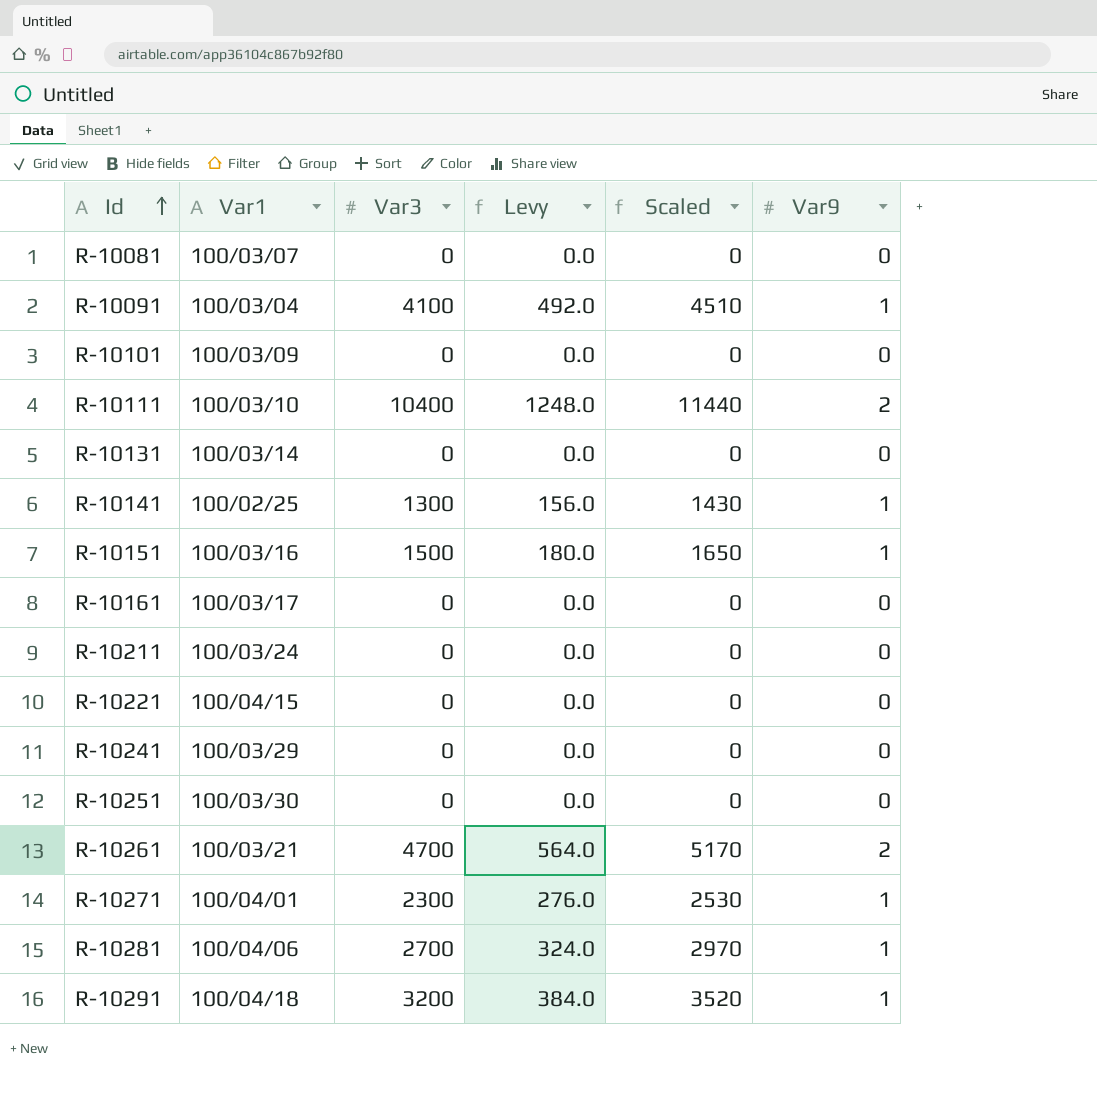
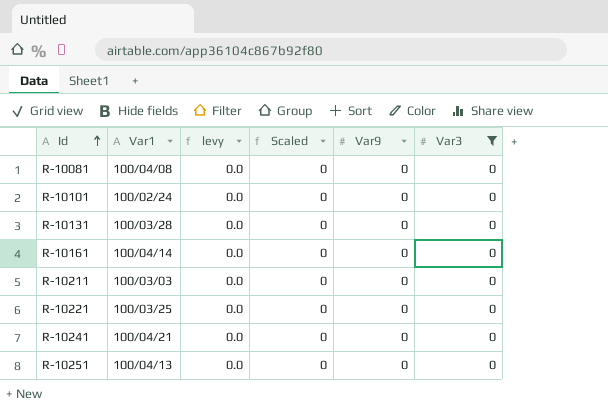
filter: none -> Var3 = 0
column name: Levy -> levy
column Var3 | position: 3 -> 6
R-10081 | Var1: 100/03/07 -> 100/04/08
R-10101 | Var1: 100/03/09 -> 100/02/24
R-10131 | Var1: 100/03/14 -> 100/03/28
R-10161 | Var1: 100/03/17 -> 100/04/14
R-10211 | Var1: 100/03/24 -> 100/03/03
R-10221 | Var1: 100/04/15 -> 100/03/25
R-10241 | Var1: 100/03/29 -> 100/04/21
R-10251 | Var1: 100/03/30 -> 100/04/13

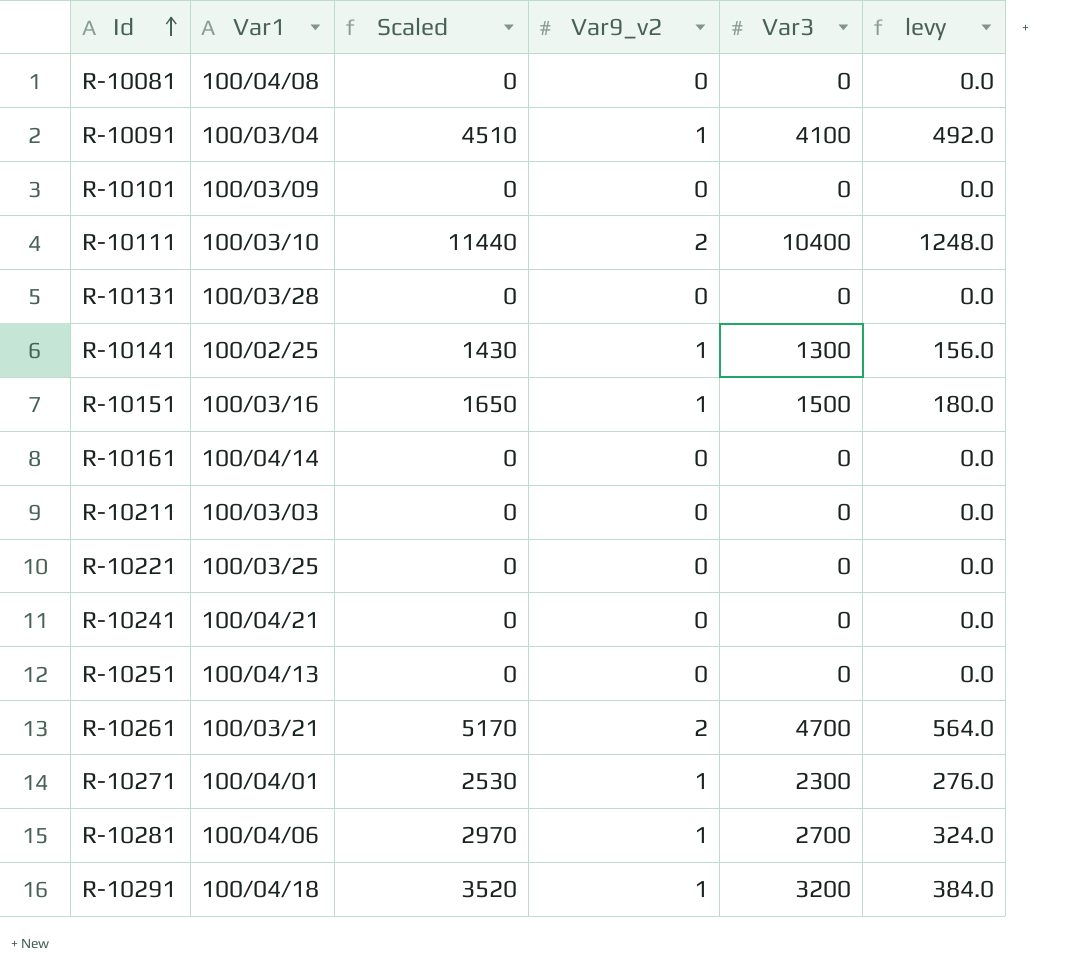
filter: Var3 = 0 -> none
column name: Var9 -> Var9_v2
column levy | position: 3 -> 6
R-10101 | Var1: 100/02/24 -> 100/03/09

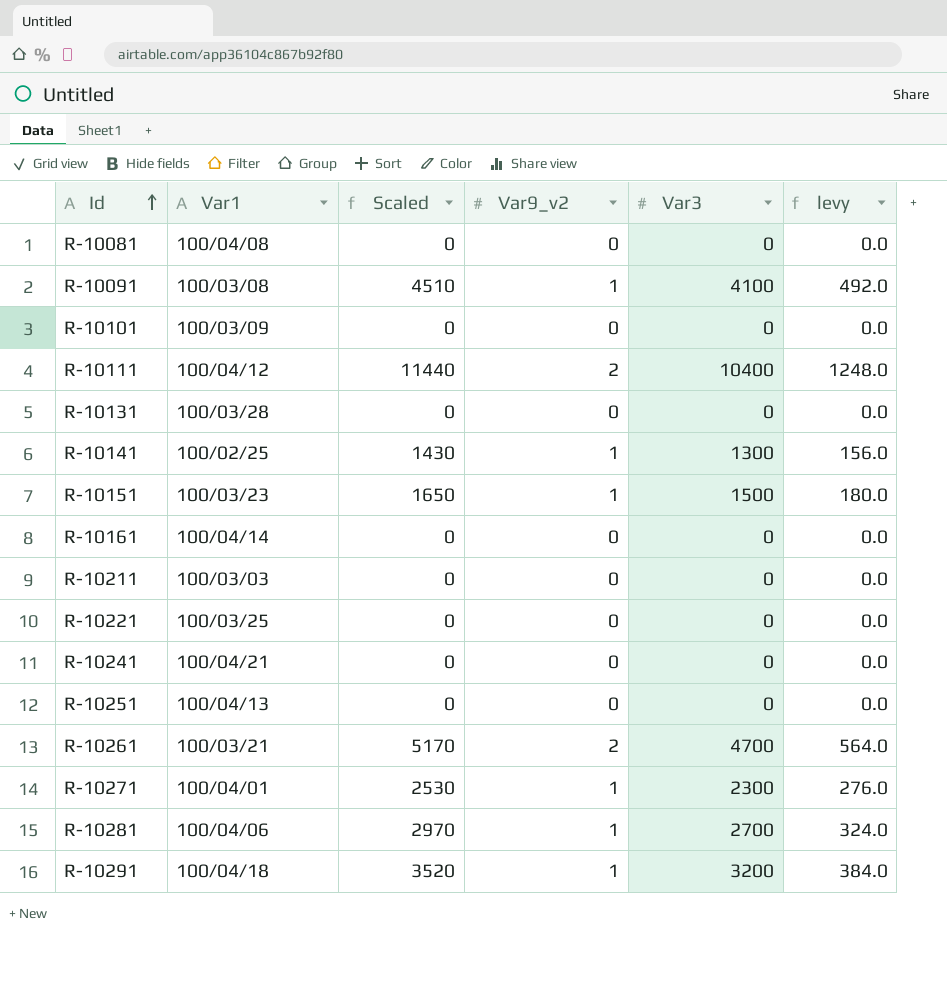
R-10091 | Var1: 100/03/04 -> 100/03/08
R-10111 | Var1: 100/03/10 -> 100/04/12
R-10151 | Var1: 100/03/16 -> 100/03/23

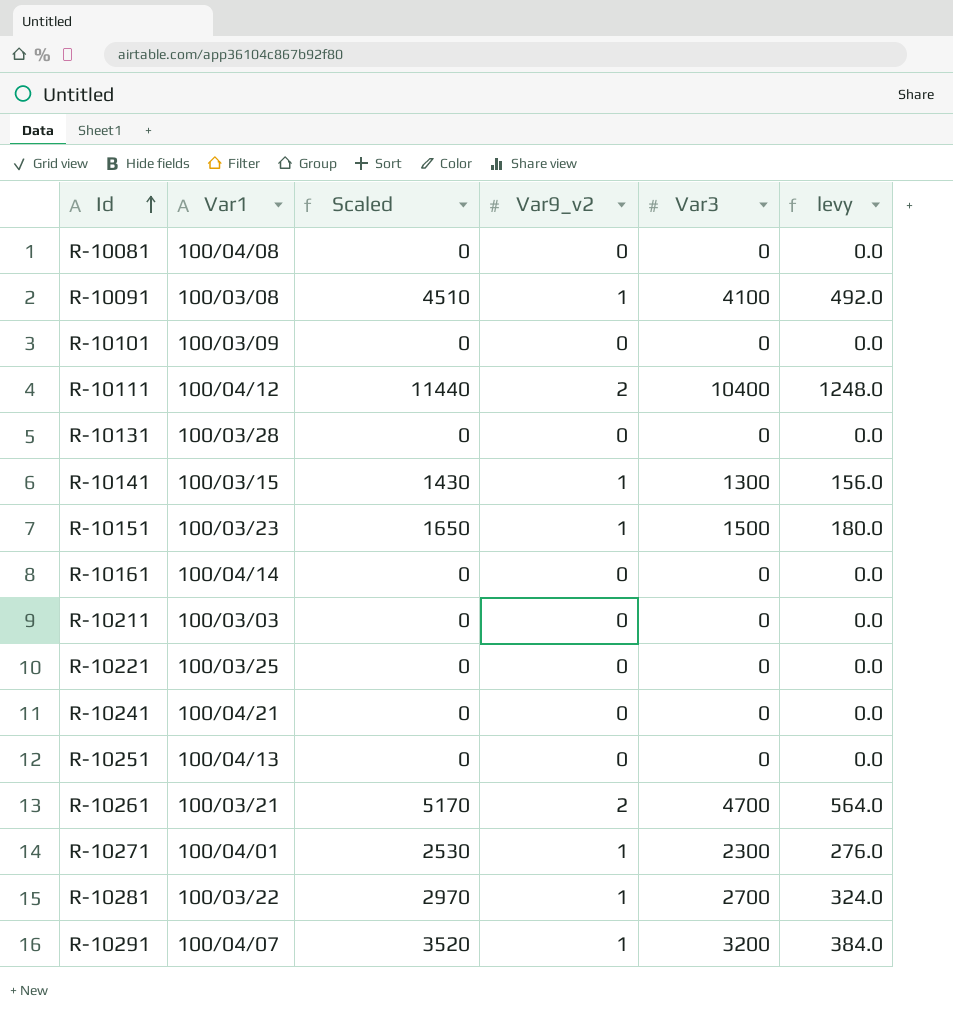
R-10141 | Var1: 100/02/25 -> 100/03/15
R-10281 | Var1: 100/04/06 -> 100/03/22
R-10291 | Var1: 100/04/18 -> 100/04/07

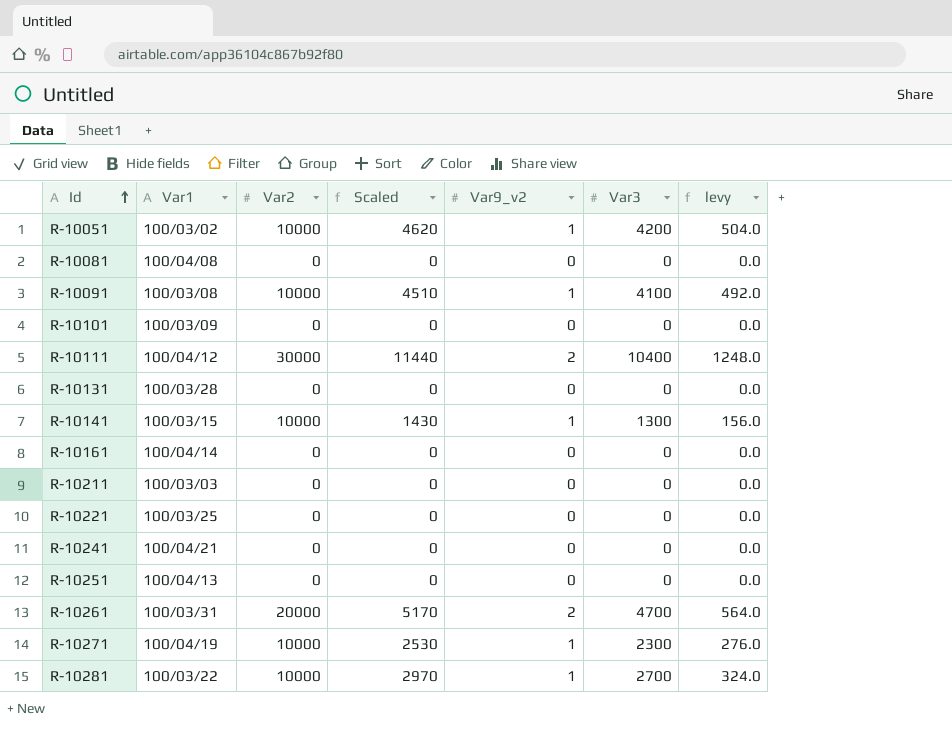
column Var2 | position: none -> 3
row R-10151: 100/03/23 | 1650 | 1 | 1500 | 180.0 -> none
row R-10291: 100/04/07 | 3520 | 1 | 3200 | 384.0 -> none
row R-10051: none -> 100/03/02 | 10000 | 4620 | 1 | 4200 | 504.0
R-10261 | Var1: 100/03/21 -> 100/03/31
R-10271 | Var1: 100/04/01 -> 100/04/19

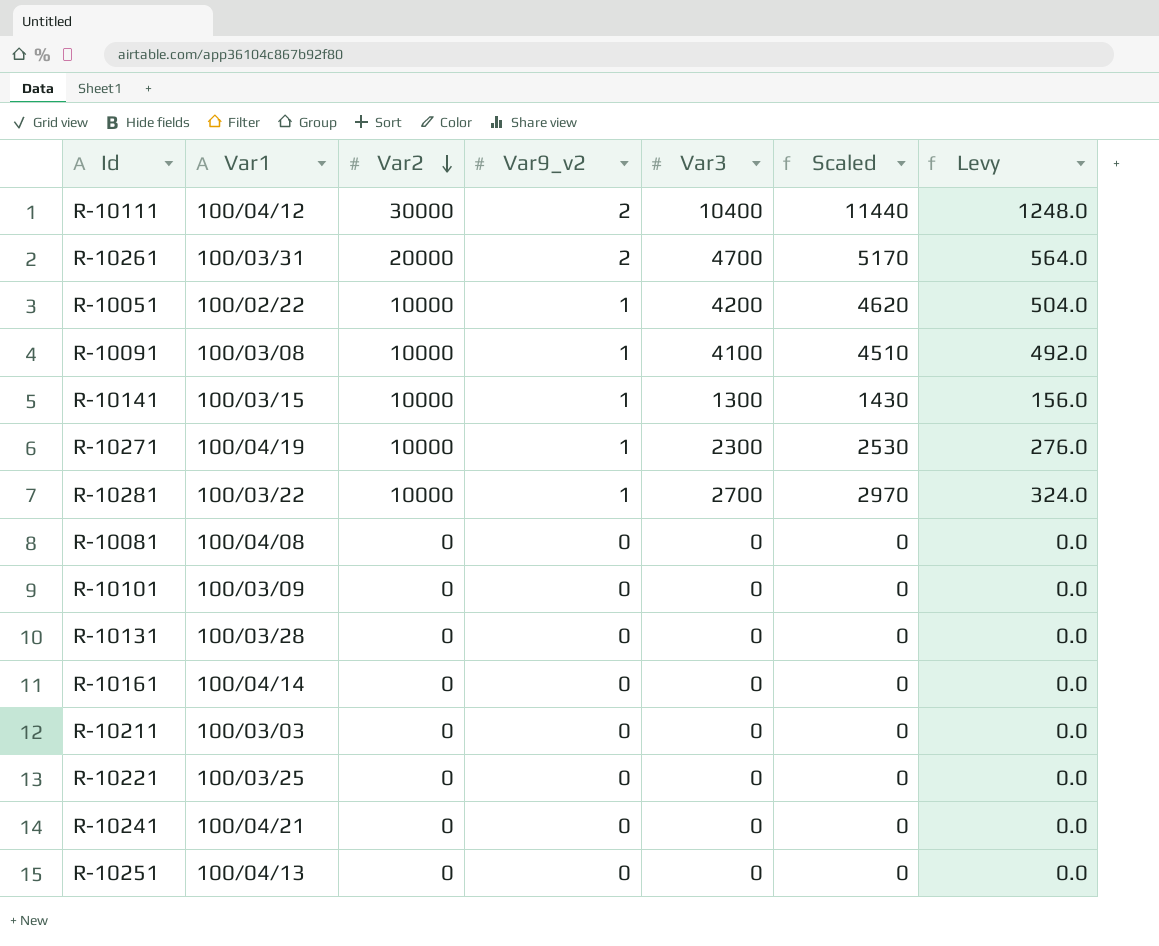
row order: Id ascending -> Var2 descending
column Scaled | position: 4 -> 6
column name: levy -> Levy
R-10051 | Var1: 100/03/02 -> 100/02/22

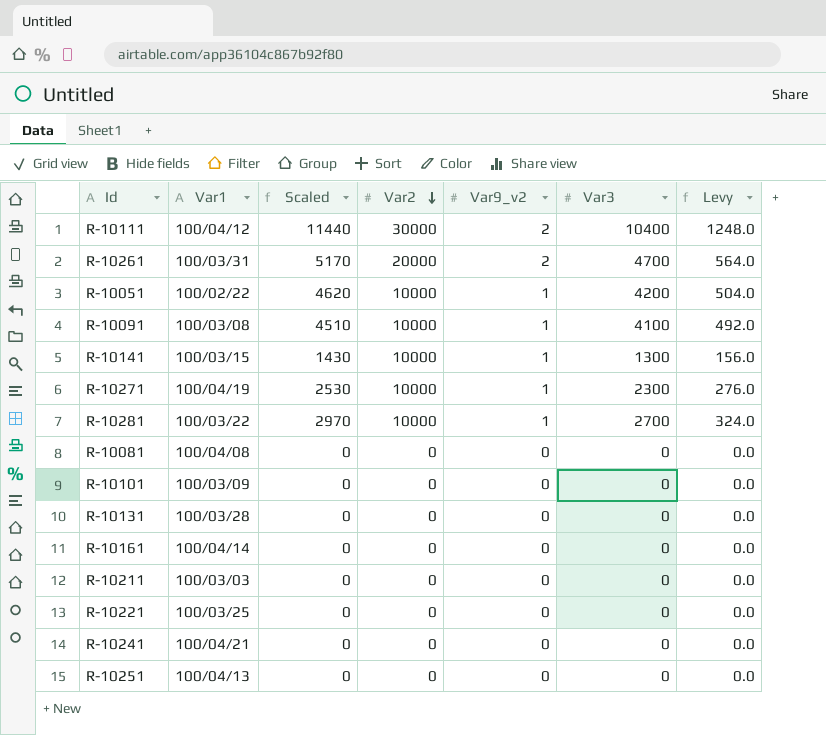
column Scaled | position: 6 -> 3

